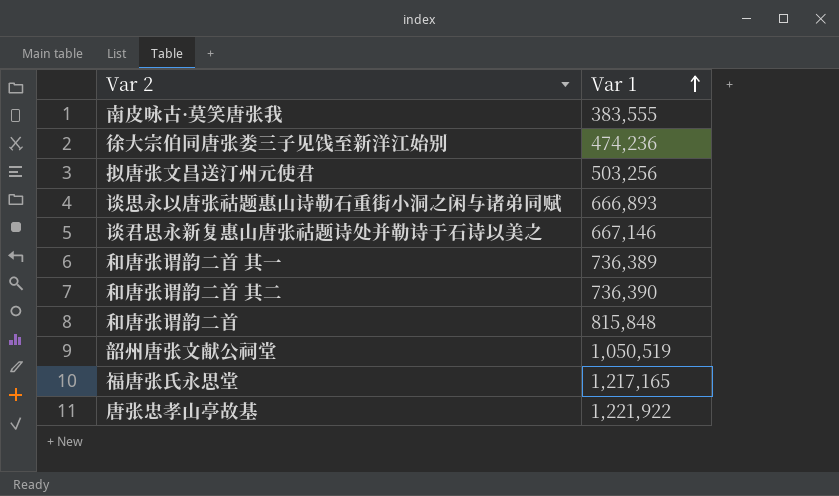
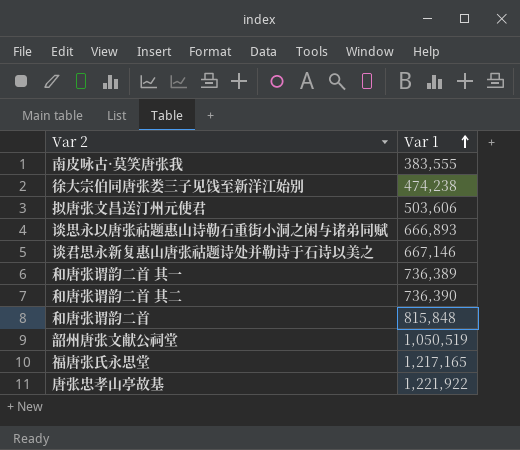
徐大宗伯同唐张娄三子见饯至新洋江始别 | Var 1: 474,236 -> 474,238
拟唐张文昌送汀州元使君 | Var 1: 503,256 -> 503,606

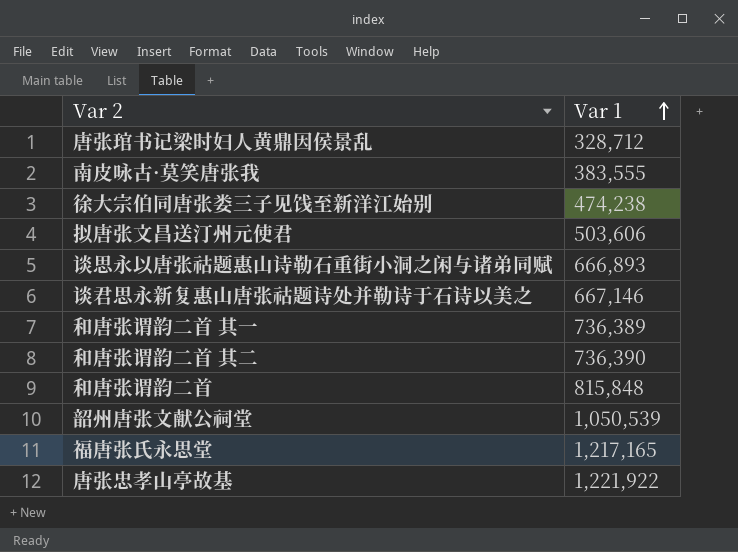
row 唐张琯书记梁时妇人黄鼎因侯景乱: none -> 328,712
韶州唐张文献公祠堂 | Var 1: 1,050,519 -> 1,050,539

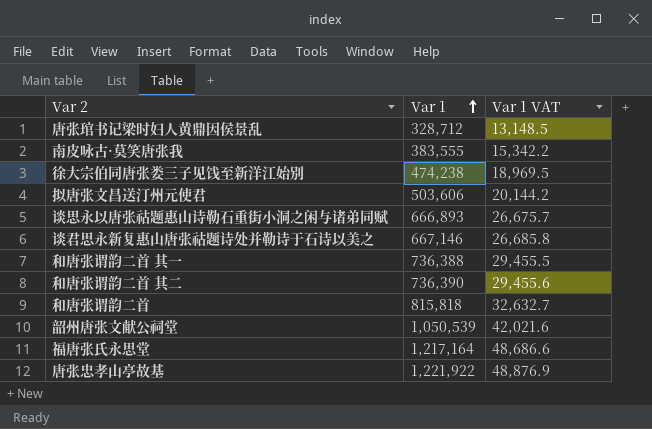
column Var 1 VAT | formula: none -> [Var 1] * 0.04
和唐张谓韵二首 其一 | Var 1: 736,389 -> 736,388
和唐张谓韵二首 | Var 1: 815,848 -> 815,818
福唐张氏永思堂 | Var 1: 1,217,165 -> 1,217,164

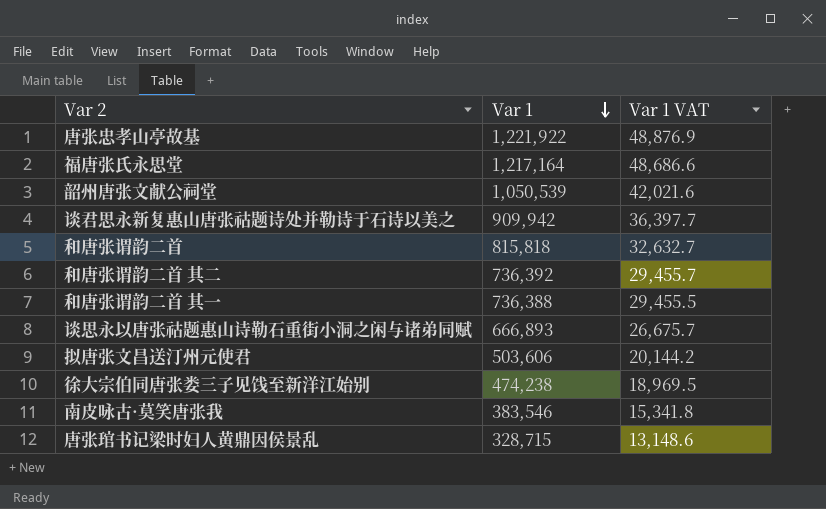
row order: Var 1 ascending -> Var 1 descending
谈君思永新复惠山唐张祜题诗处并勒诗于石诗以美之 | Var 1: 667,146 -> 909,942
谈君思永新复惠山唐张祜题诗处并勒诗于石诗以美之 | Var 1 VAT: 26,685.8 -> 36,397.7
和唐张谓韵二首 其二 | Var 1: 736,390 -> 736,392
和唐张谓韵二首 其二 | Var 1 VAT: 29,455.6 -> 29,455.7
南皮咏古·莫笑唐张我 | Var 1: 383,555 -> 383,546
南皮咏古·莫笑唐张我 | Var 1 VAT: 15,342.2 -> 15,341.8
唐张琯书记梁时妇人黄鼎因侯景乱 | Var 1: 328,712 -> 328,715
唐张琯书记梁时妇人黄鼎因侯景乱 | Var 1 VAT: 13,148.5 -> 13,148.6

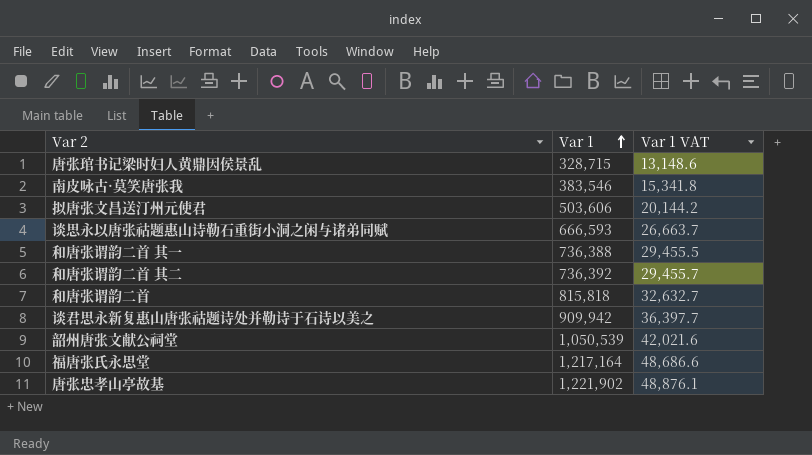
row order: Var 1 descending -> Var 1 ascending
row 徐大宗伯同唐张娄三子见饯至新洋江始别: 474,238 | 18,969.5 -> none
谈思永以唐张祜题惠山诗勒石重街小洞之闲与诸弟同赋 | Var 1: 666,893 -> 666,593
谈思永以唐张祜题惠山诗勒石重街小洞之闲与诸弟同赋 | Var 1 VAT: 26,675.7 -> 26,663.7
唐张忠孝山亭故基 | Var 1: 1,221,922 -> 1,221,902
唐张忠孝山亭故基 | Var 1 VAT: 48,876.9 -> 48,876.1

